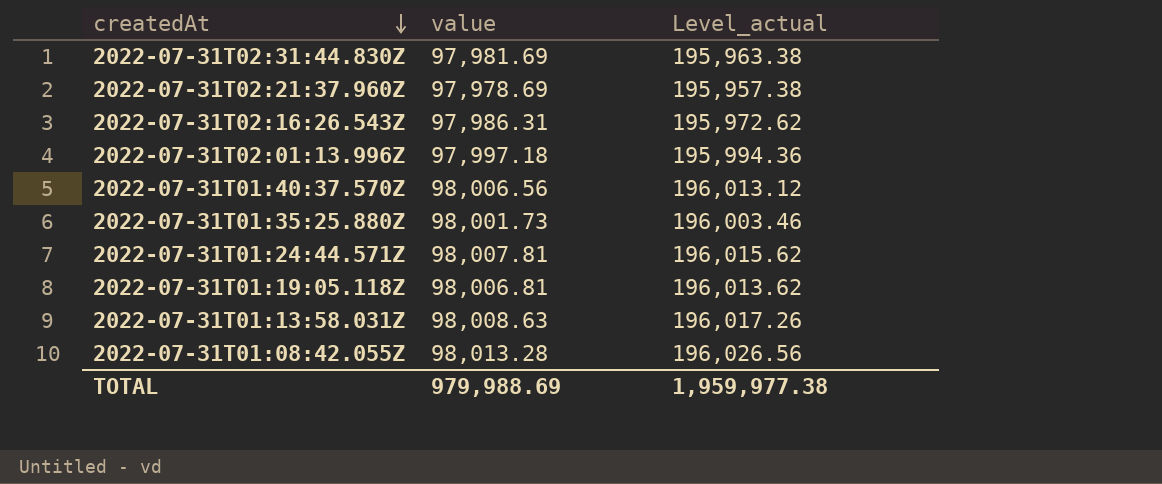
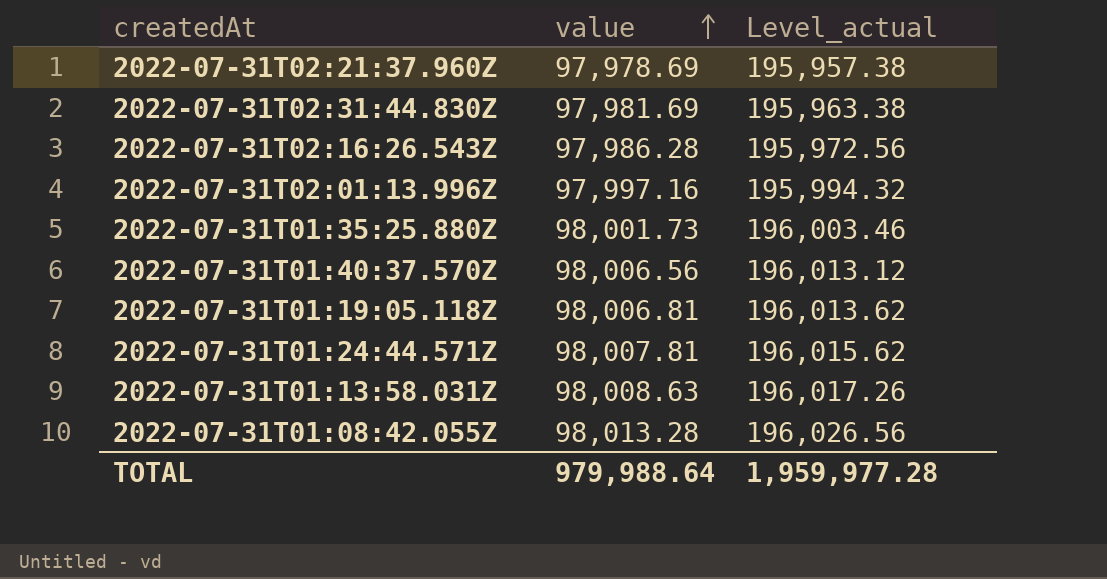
row order: createdAt descending -> value ascending
2022-07-31T02:16:26.543Z | value: 97,986.31 -> 97,986.28
2022-07-31T02:16:26.543Z | Level_actual: 195,972.62 -> 195,972.56
2022-07-31T02:01:13.996Z | value: 97,997.18 -> 97,997.16
2022-07-31T02:01:13.996Z | Level_actual: 195,994.36 -> 195,994.32
TOTAL | value: 979,988.69 -> 979,988.64
TOTAL | Level_actual: 1,959,977.38 -> 1,959,977.28

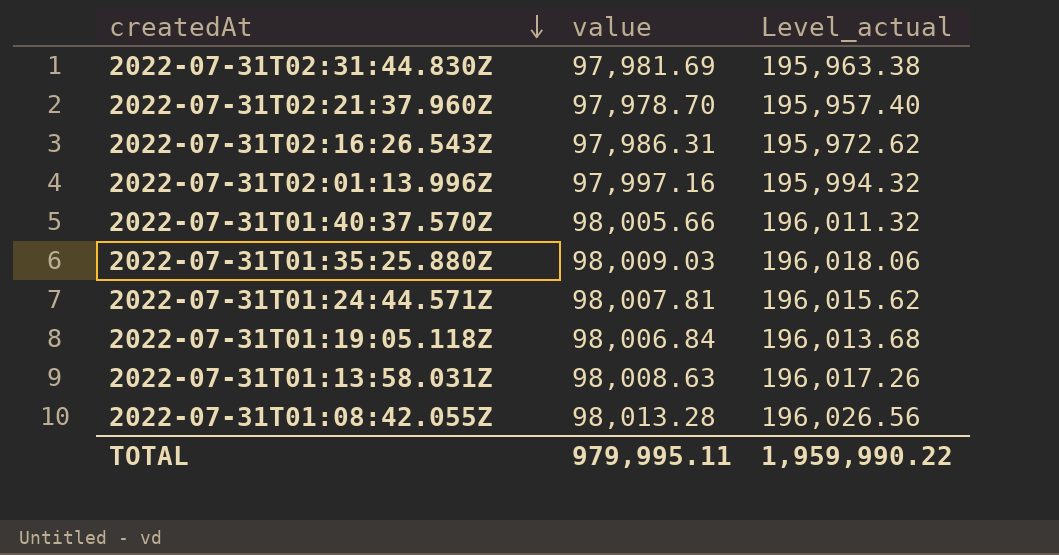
row order: value ascending -> createdAt descending
2022-07-31T02:21:37.960Z | value: 97,978.69 -> 97,978.70
2022-07-31T02:21:37.960Z | Level_actual: 195,957.38 -> 195,957.40
2022-07-31T02:16:26.543Z | value: 97,986.28 -> 97,986.31
2022-07-31T02:16:26.543Z | Level_actual: 195,972.56 -> 195,972.62
2022-07-31T01:40:37.570Z | value: 98,006.56 -> 98,005.66
2022-07-31T01:40:37.570Z | Level_actual: 196,013.12 -> 196,011.32
2022-07-31T01:35:25.880Z | value: 98,001.73 -> 98,009.03
2022-07-31T01:35:25.880Z | Level_actual: 196,003.46 -> 196,018.06
2022-07-31T01:19:05.118Z | value: 98,006.81 -> 98,006.84
2022-07-31T01:19:05.118Z | Level_actual: 196,013.62 -> 196,013.68
TOTAL | value: 979,988.64 -> 979,995.11
TOTAL | Level_actual: 1,959,977.28 -> 1,959,990.22

